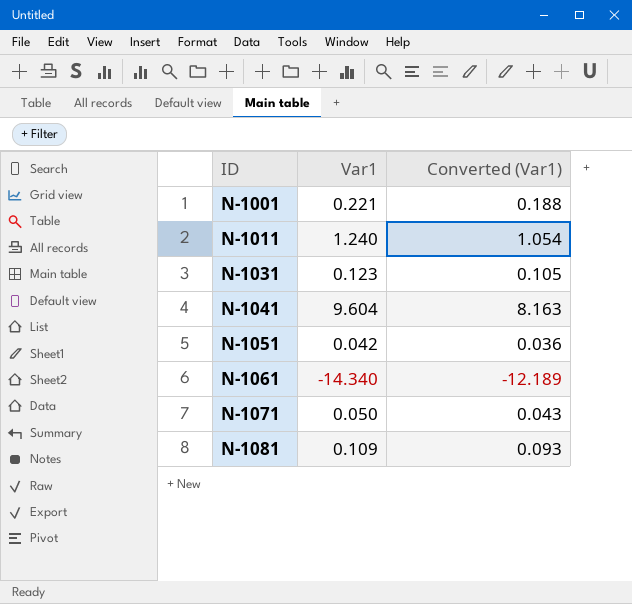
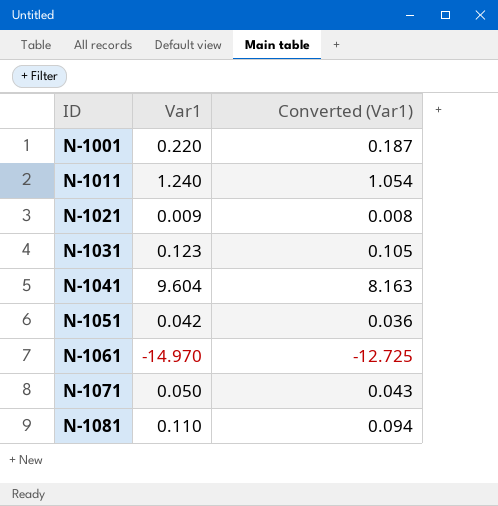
N-1001 | Var1: 0.221 -> 0.220
N-1001 | Converted (Var1): 0.188 -> 0.187
row N-1021: none -> 0.009 | 0.008
N-1061 | Var1: -14.340 -> -14.970
N-1061 | Converted (Var1): -12.189 -> -12.725
N-1081 | Var1: 0.109 -> 0.110
N-1081 | Converted (Var1): 0.093 -> 0.094

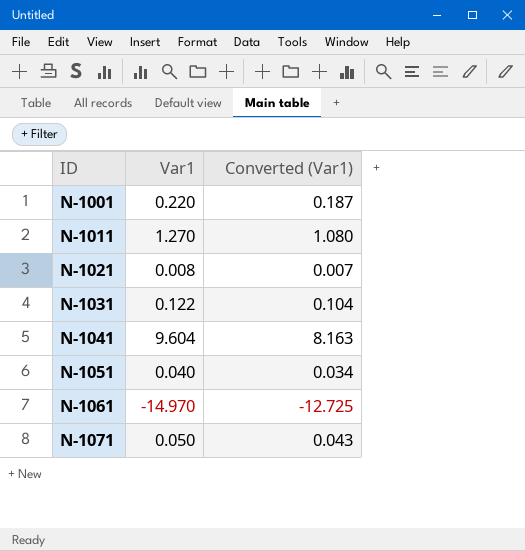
row N-1081: 0.110 | 0.094 -> none
N-1011 | Var1: 1.240 -> 1.270
N-1011 | Converted (Var1): 1.054 -> 1.080
N-1021 | Var1: 0.009 -> 0.008
N-1021 | Converted (Var1): 0.008 -> 0.007
N-1031 | Var1: 0.123 -> 0.122
N-1031 | Converted (Var1): 0.105 -> 0.104
N-1051 | Var1: 0.042 -> 0.040
N-1051 | Converted (Var1): 0.036 -> 0.034

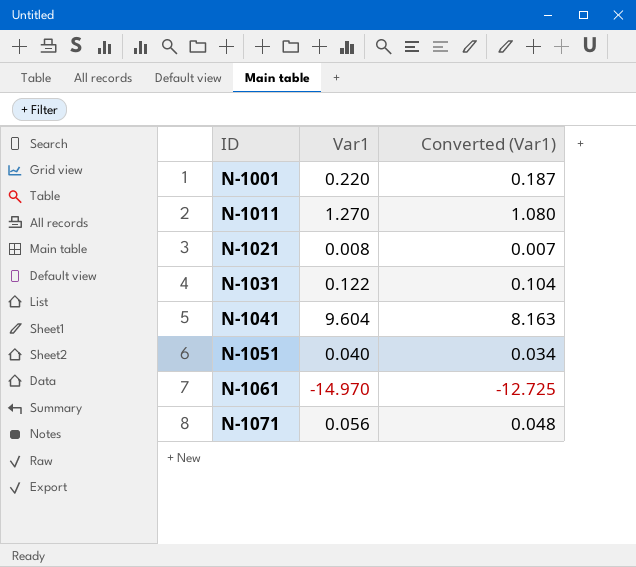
N-1071 | Var1: 0.050 -> 0.056
N-1071 | Converted (Var1): 0.043 -> 0.048

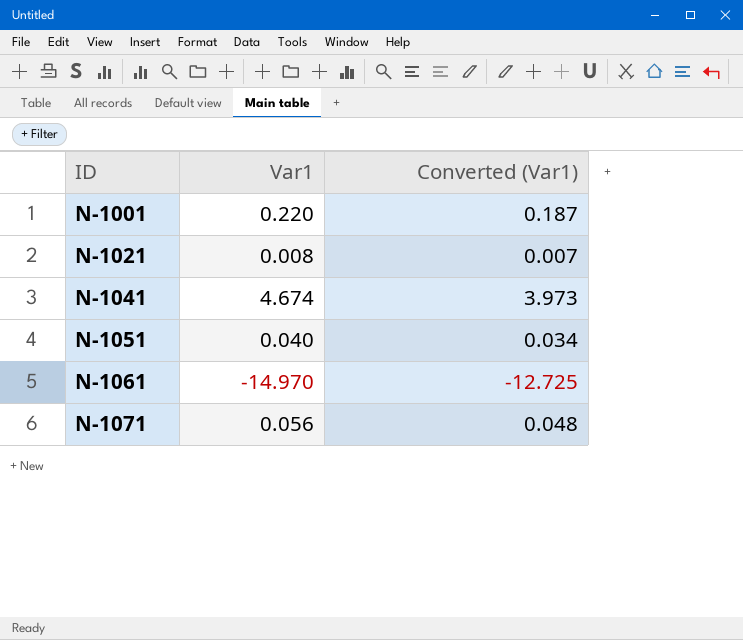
row N-1011: 1.270 | 1.080 -> none
row N-1031: 0.122 | 0.104 -> none
N-1041 | Var1: 9.604 -> 4.674
N-1041 | Converted (Var1): 8.163 -> 3.973

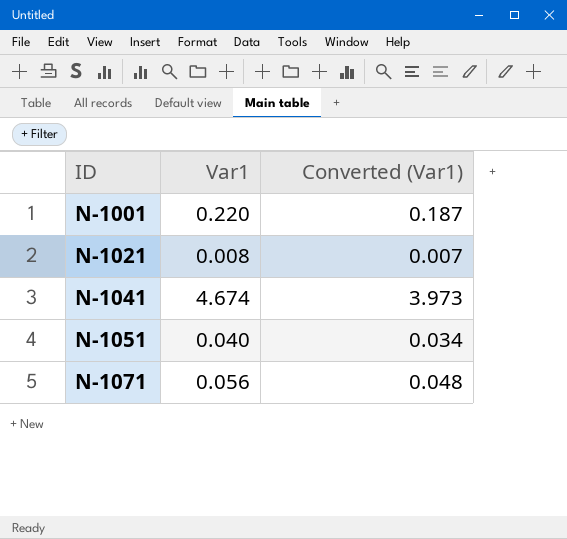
row N-1061: -14.970 | -12.725 -> none

